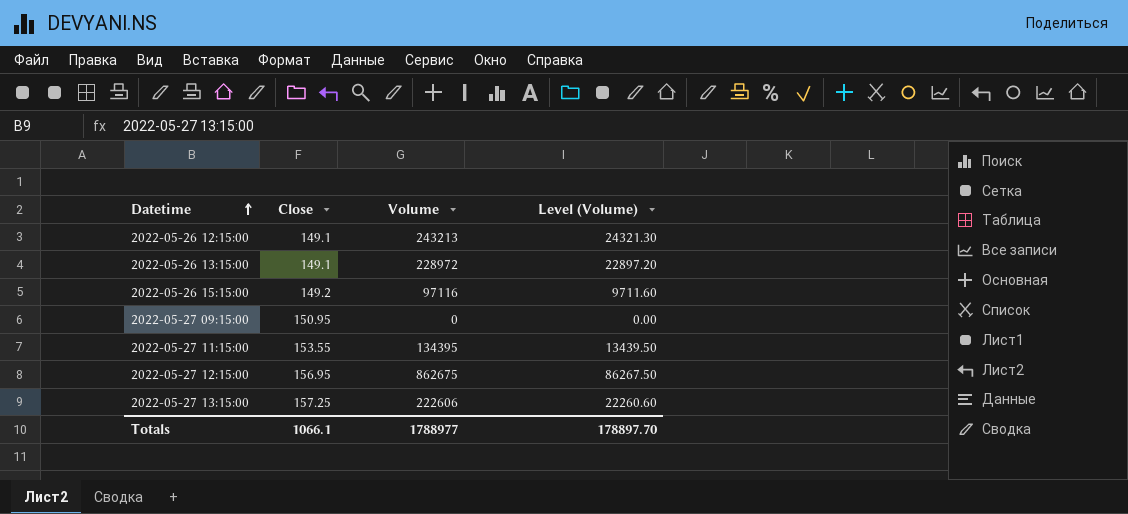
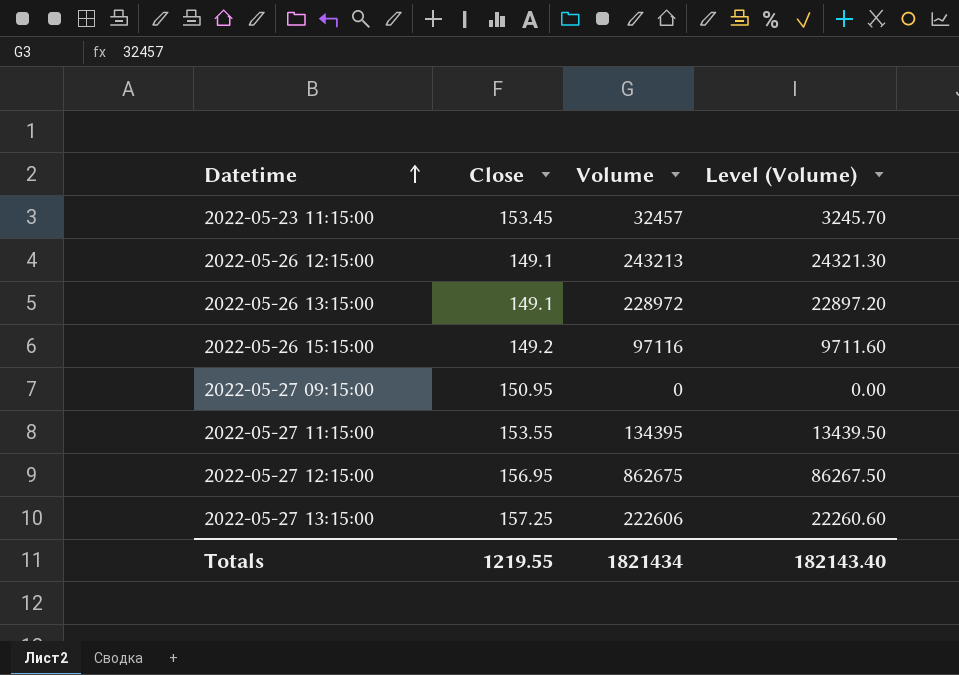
row 2022-05-23 11:15:00: none -> 153.45 | 32457 | 3245.70
Totals | Close: 1066.1 -> 1219.55
Totals | Volume: 1788977 -> 1821434
Totals | Level (Volume): 178897.70 -> 182143.40

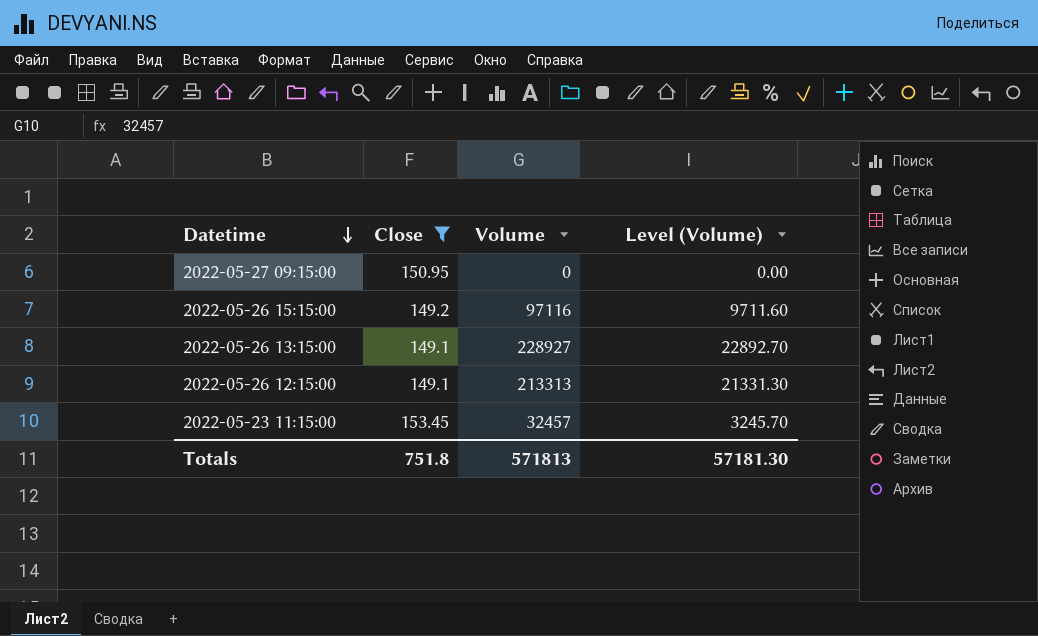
filter: none -> Close <= 153.45
row order: Datetime ascending -> Datetime descending
2022-05-26 13:15:00 | Volume: 228972 -> 228927
2022-05-26 13:15:00 | Level (Volume): 22897.20 -> 22892.70
2022-05-26 12:15:00 | Volume: 243213 -> 213313
2022-05-26 12:15:00 | Level (Volume): 24321.30 -> 21331.30
Totals | Close: 1219.55 -> 751.8
Totals | Volume: 1821434 -> 571813
Totals | Level (Volume): 182143.40 -> 57181.30

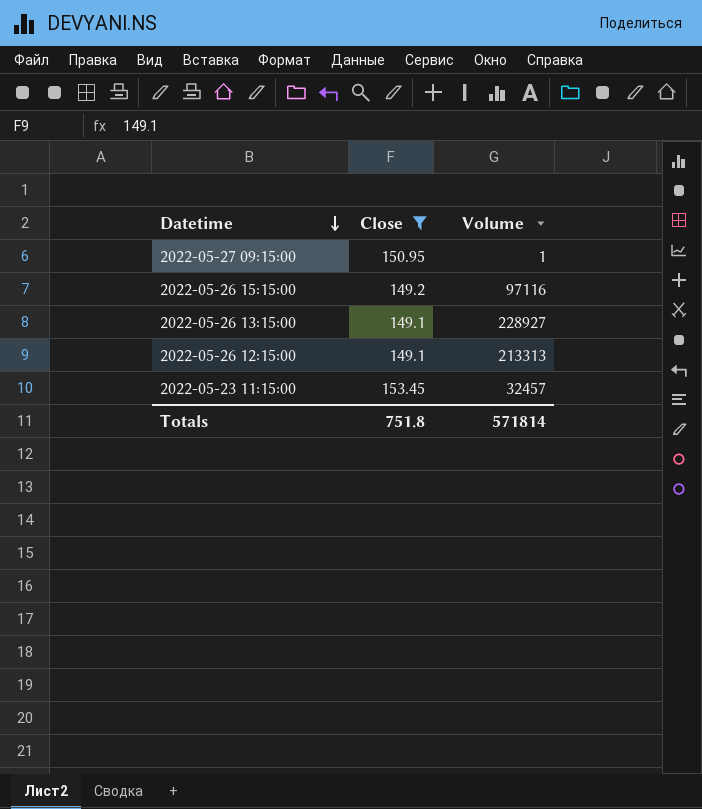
column Level (Volume) | formula: [Volume] * 0.1 -> none
2022-05-27 09:15:00 | Volume: 0 -> 1
Totals | Volume: 571813 -> 571814

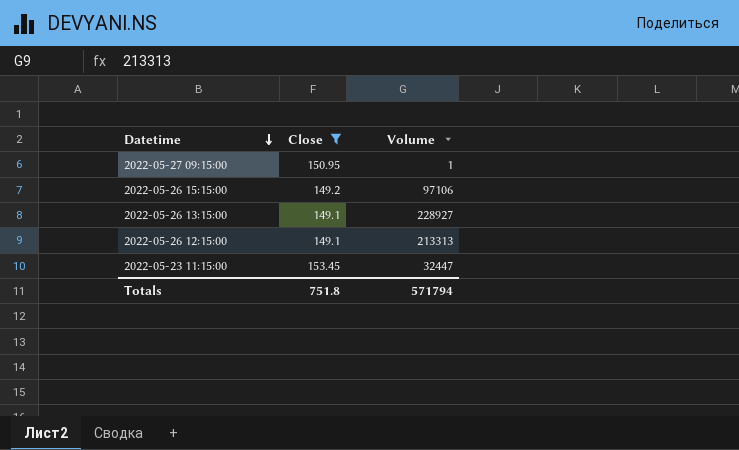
2022-05-26 15:15:00 | Volume: 97116 -> 97106
2022-05-23 11:15:00 | Volume: 32457 -> 32447
Totals | Volume: 571814 -> 571794

